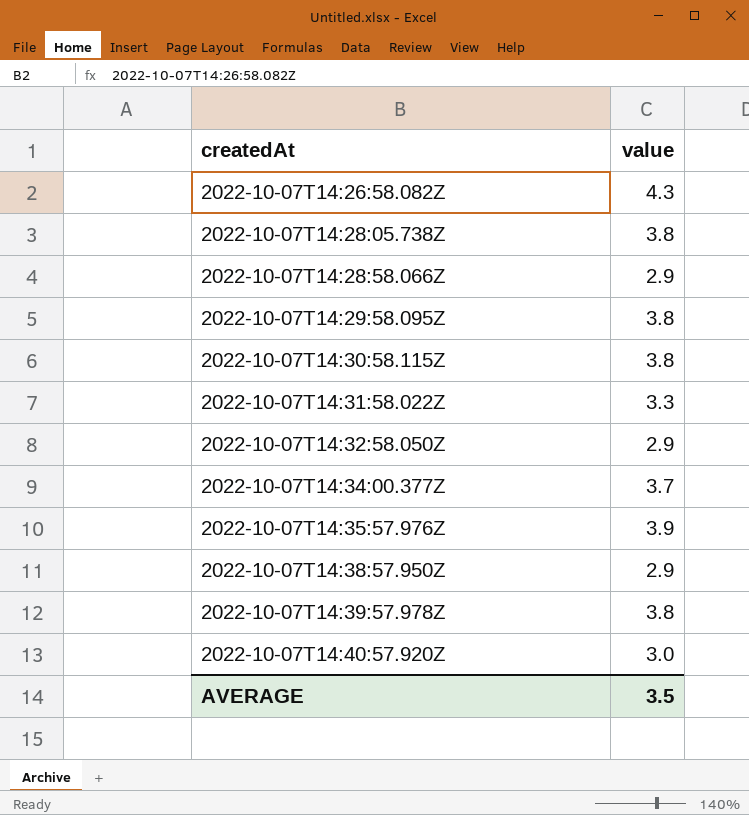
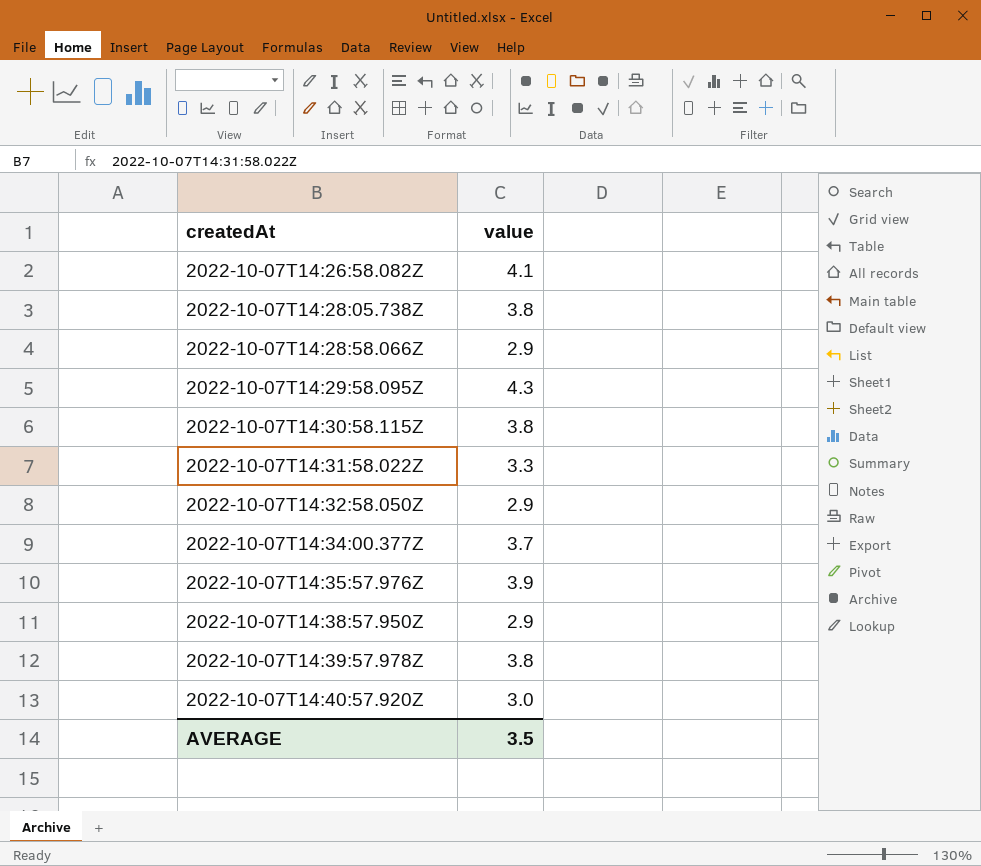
2022-10-07T14:26:58.082Z | value: 4.3 -> 4.1
2022-10-07T14:29:58.095Z | value: 3.8 -> 4.3

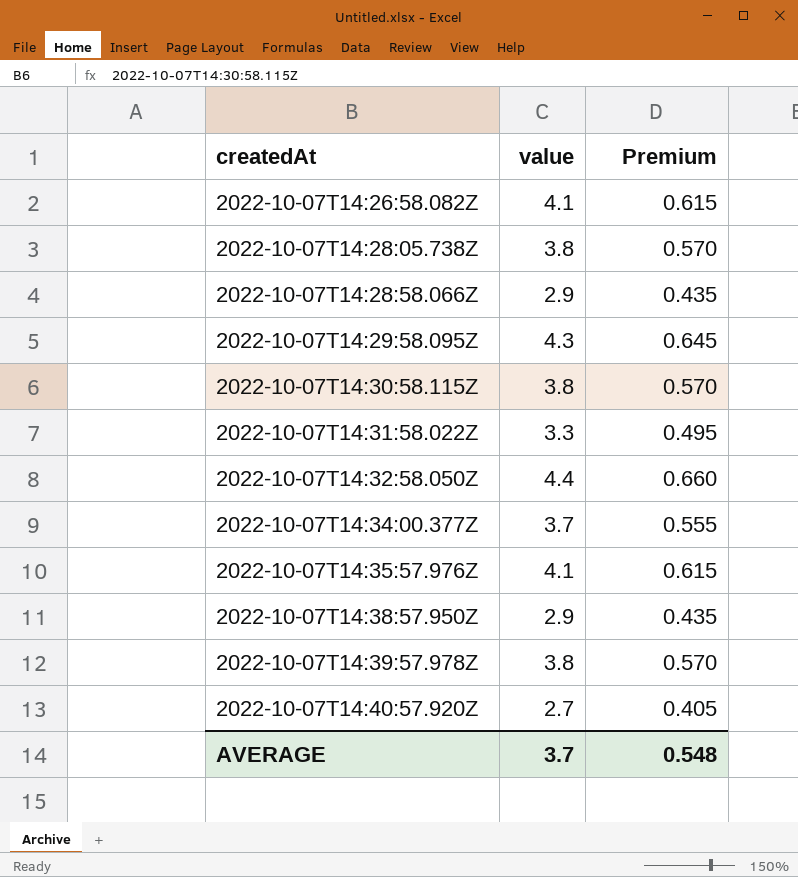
column Premium | formula: none -> [value] * 0.15
2022-10-07T14:32:58.050Z | value: 2.9 -> 4.4
2022-10-07T14:35:57.976Z | value: 3.9 -> 4.1
2022-10-07T14:40:57.920Z | value: 3.0 -> 2.7
AVERAGE | value: 3.5 -> 3.7

